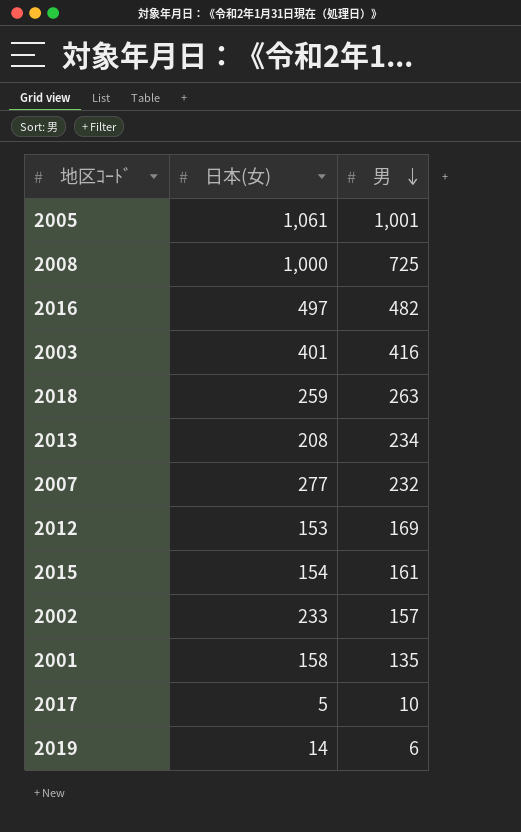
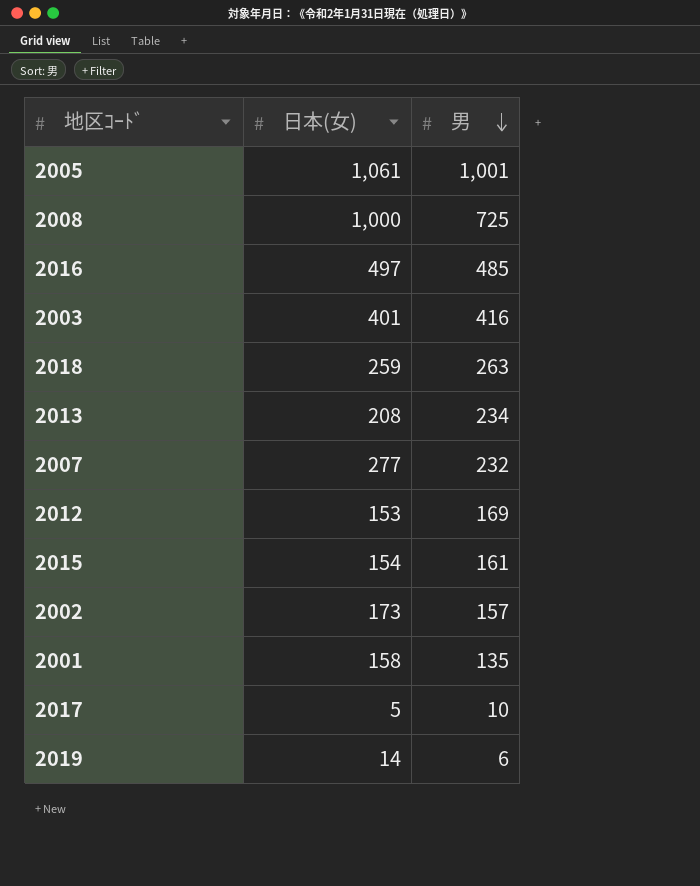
2016 | 男: 482 -> 485
2002 | 日本(女): 233 -> 173

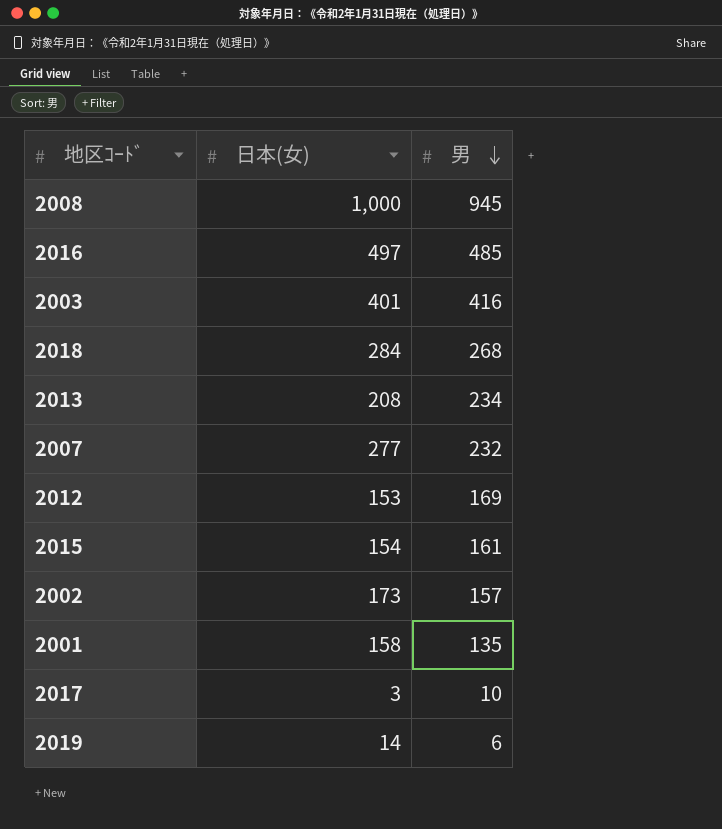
row 2005: 1,061 | 1,001 -> none
2008 | 男: 725 -> 945
2018 | 日本(女): 259 -> 284
2018 | 男: 263 -> 268
2017 | 日本(女): 5 -> 3

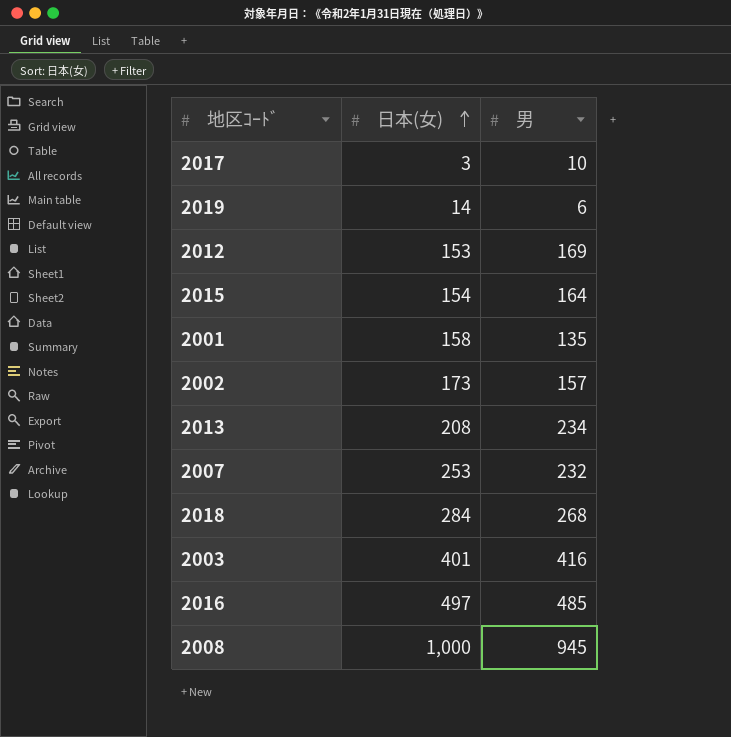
row order: 男 descending -> 日本(女) ascending
2015 | 男: 161 -> 164
2007 | 日本(女): 277 -> 253

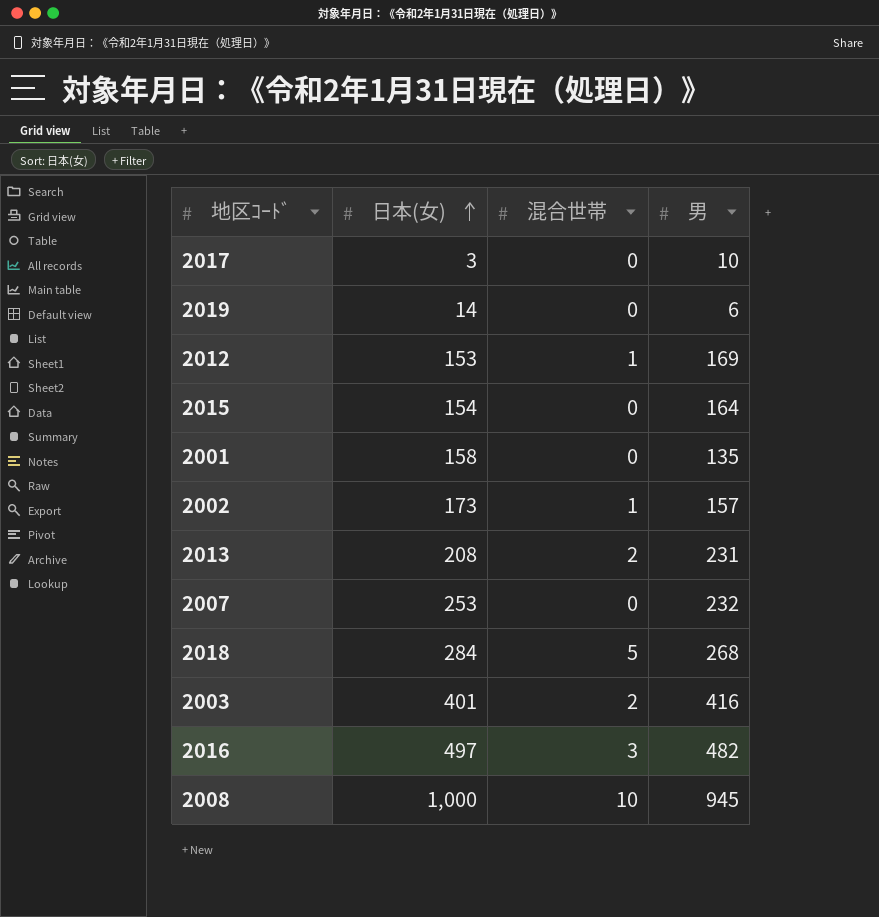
column 混合世帯 | position: none -> 3
2013 | 男: 234 -> 231
2016 | 男: 485 -> 482

